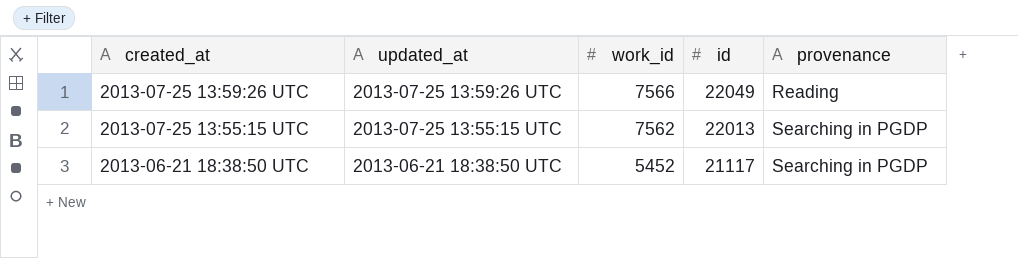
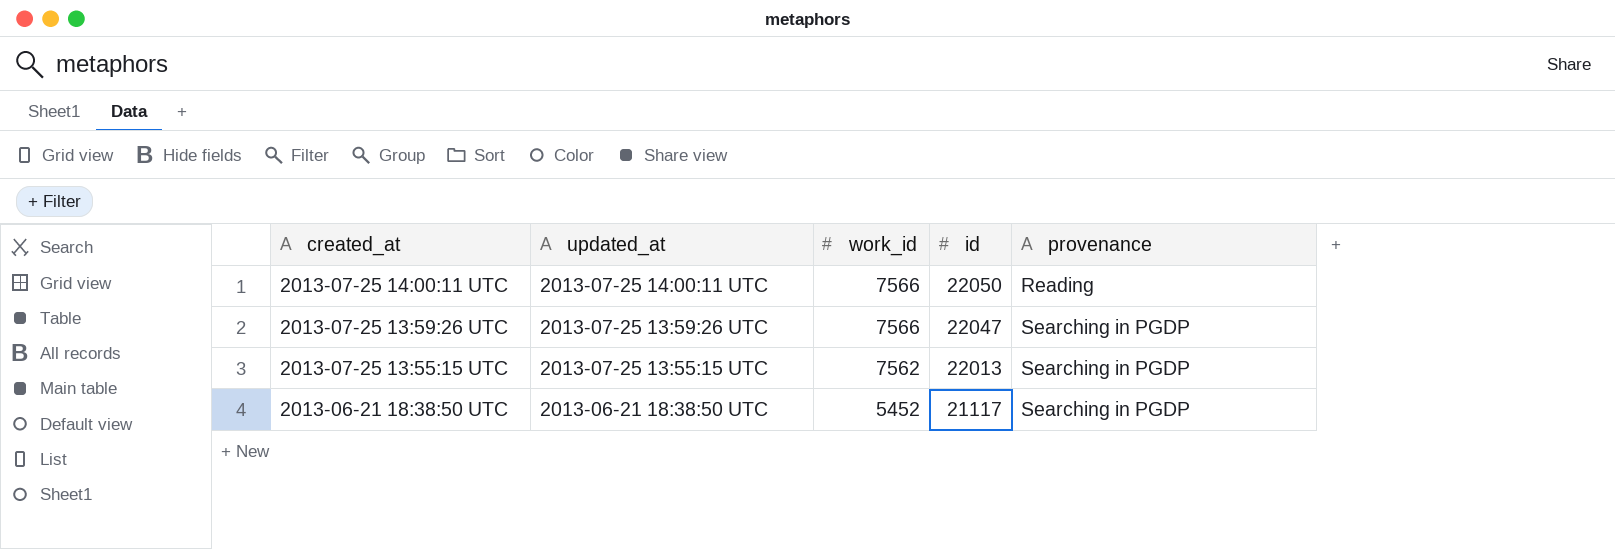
row 2013-07-25 14:00:11 UTC: none -> 2013-07-25 14:00:11 UTC | 7566 | 22050 | Reading
2013-07-25 13:59:26 UTC | id: 22049 -> 22047
2013-07-25 13:59:26 UTC | provenance: Reading -> Searching in PGDP

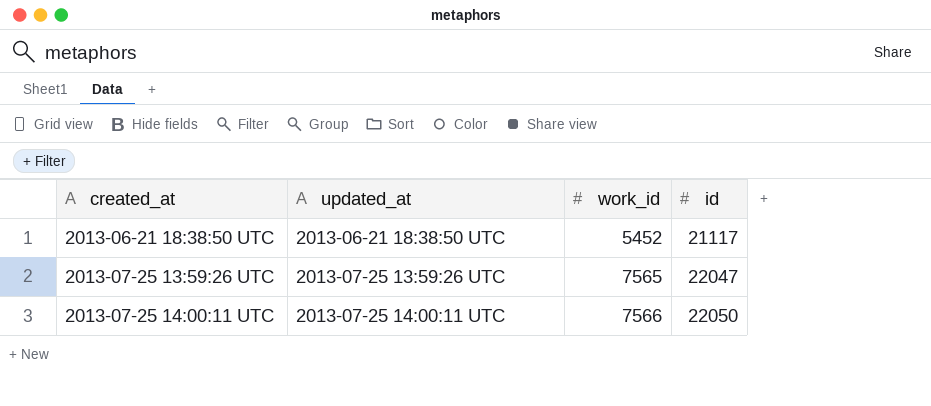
row order: created_at descending -> created_at ascending
column provenance | position: 5 -> none
row 2013-07-25 13:55:15 UTC: 2013-07-25 13:55:15 UTC | 7562 | 22013 | Searching in PGDP -> none
2013-07-25 13:59:26 UTC | work_id: 7566 -> 7565

